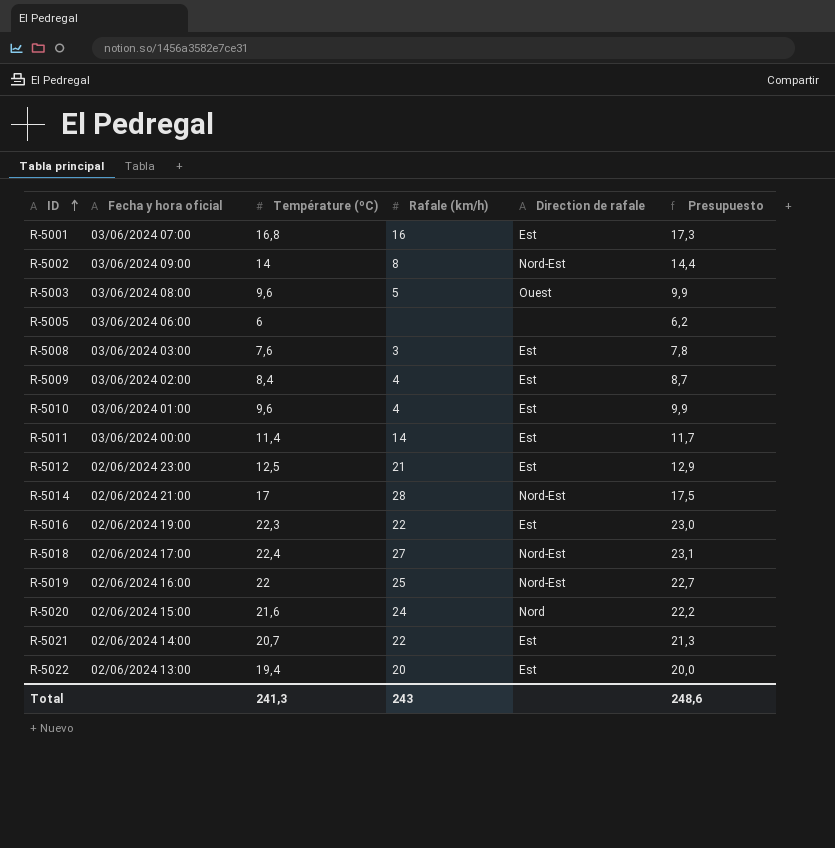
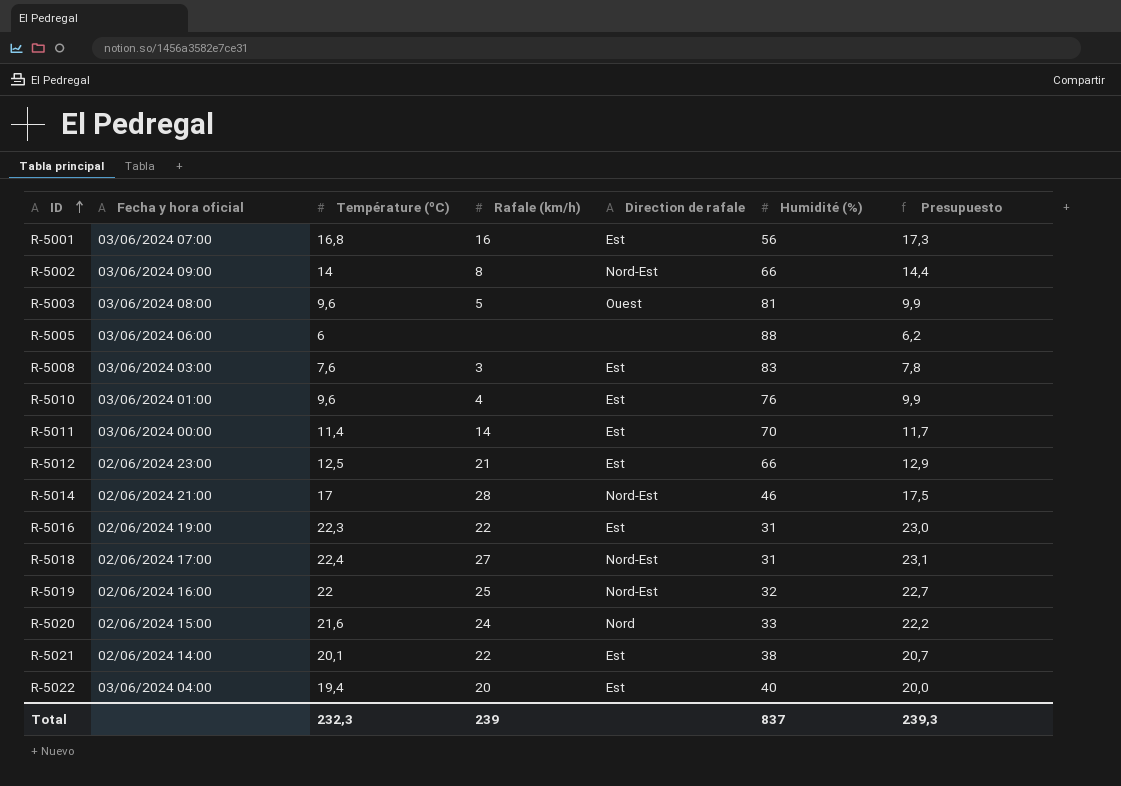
column Humidité (%) | position: none -> 6
row R-5009: 03/06/2024 02:00 | 8,4 | 4 | Est | 8,7 -> none
R-5021 | Température (ºC): 20,7 -> 20,1
R-5021 | Presupuesto: 21,3 -> 20,7
R-5022 | Fecha y hora oficial: 02/06/2024 13:00 -> 03/06/2024 04:00
Total | Température (ºC): 241,3 -> 232,3
Total | Rafale (km/h): 243 -> 239
Total | Presupuesto: 248,6 -> 239,3

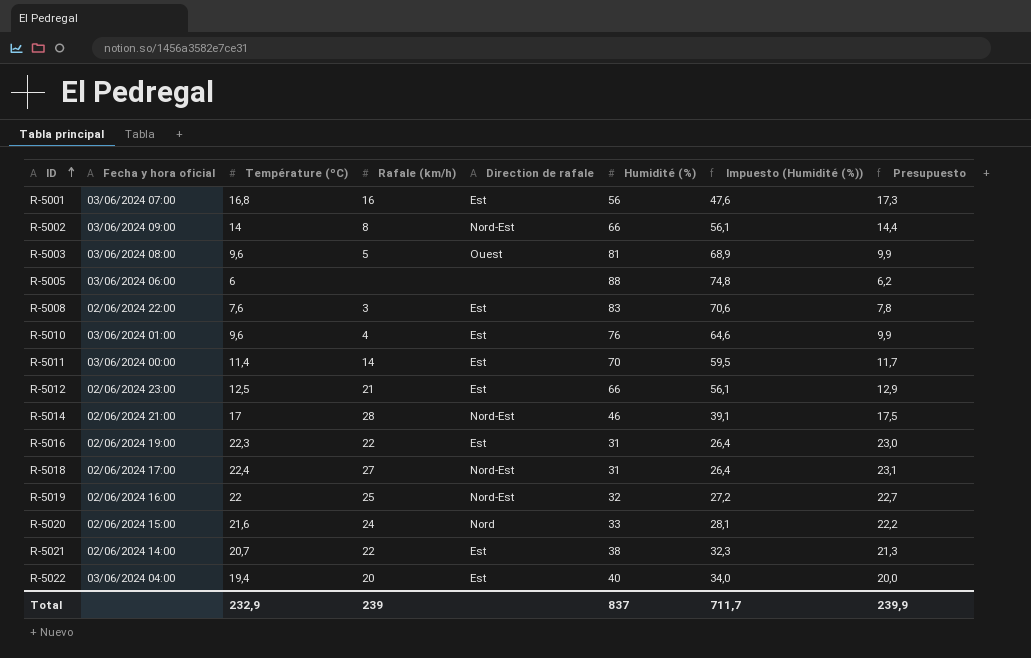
column Impuesto (Humidité (%)) | formula: none -> [Humidité (%)] * 0,85
R-5008 | Fecha y hora oficial: 03/06/2024 03:00 -> 02/06/2024 22:00
R-5021 | Température (ºC): 20,1 -> 20,7
R-5021 | Presupuesto: 20,7 -> 21,3
Total | Température (ºC): 232,3 -> 232,9
Total | Presupuesto: 239,3 -> 239,9

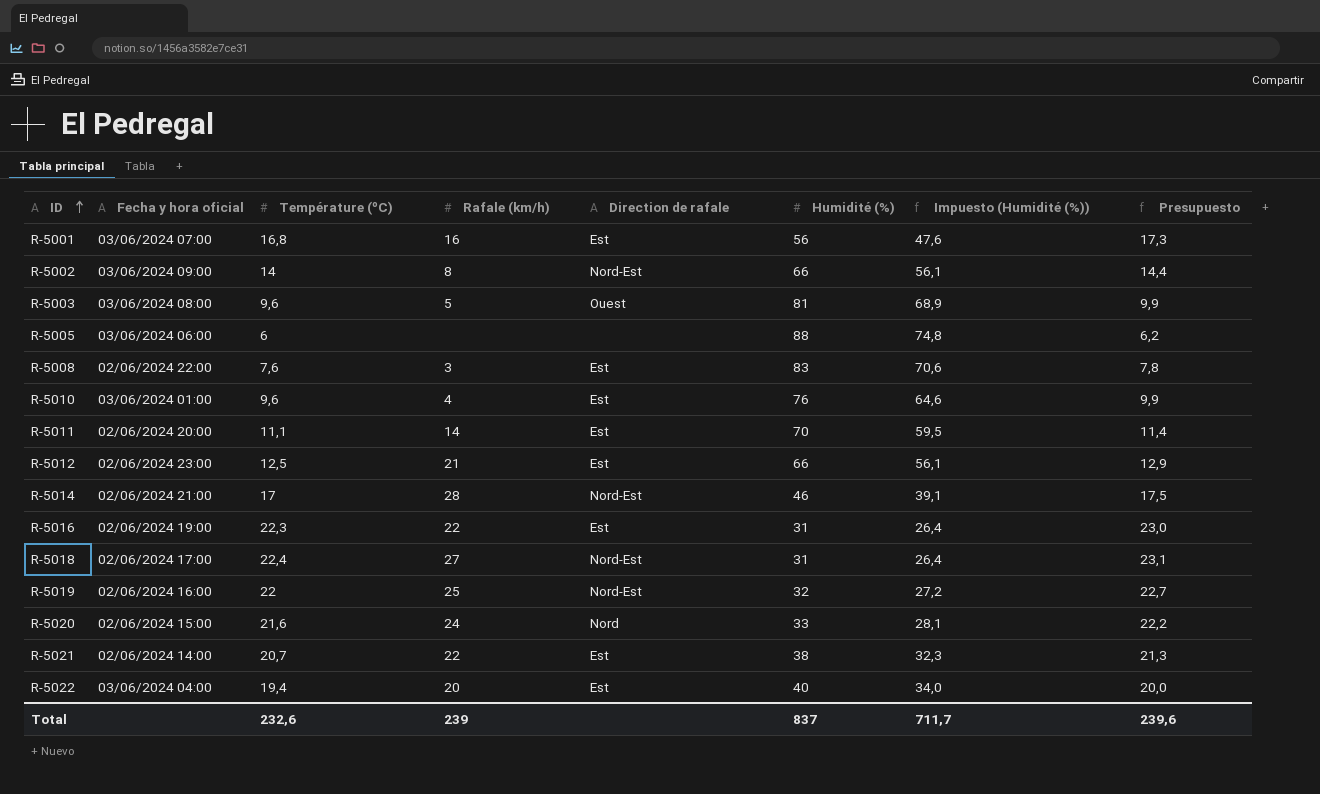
R-5011 | Fecha y hora oficial: 03/06/2024 00:00 -> 02/06/2024 20:00
R-5011 | Température (ºC): 11,4 -> 11,1
R-5011 | Presupuesto: 11,7 -> 11,4
Total | Température (ºC): 232,9 -> 232,6
Total | Presupuesto: 239,9 -> 239,6

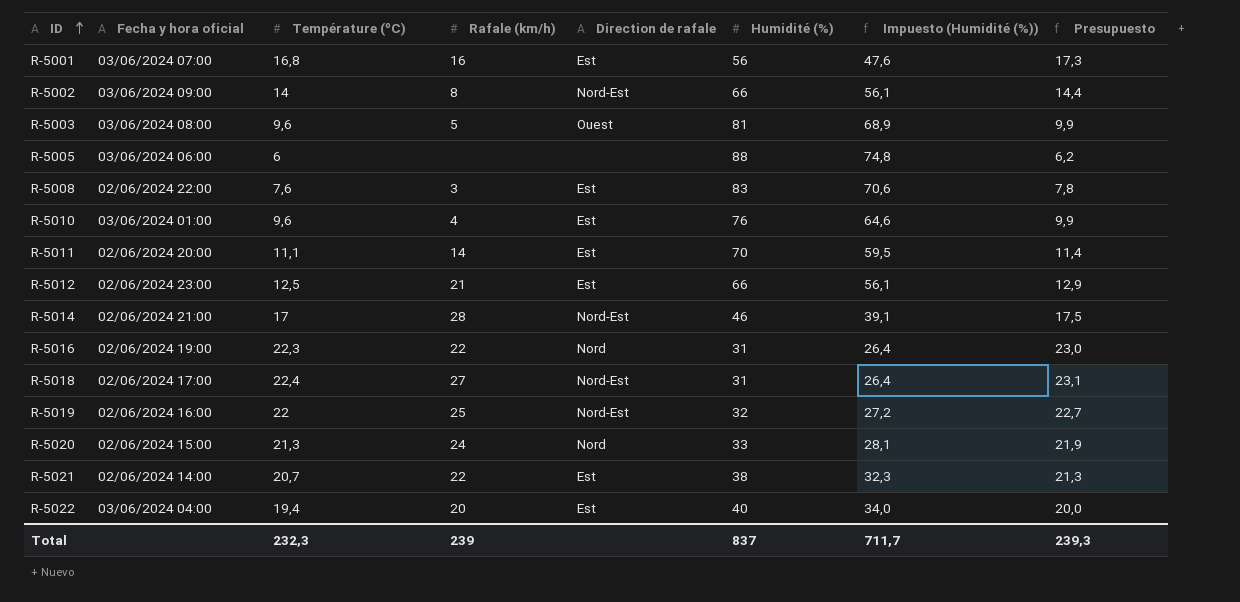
R-5016 | Direction de rafale: Est -> Nord
R-5020 | Température (ºC): 21,6 -> 21,3
R-5020 | Presupuesto: 22,2 -> 21,9
Total | Température (ºC): 232,6 -> 232,3
Total | Presupuesto: 239,6 -> 239,3

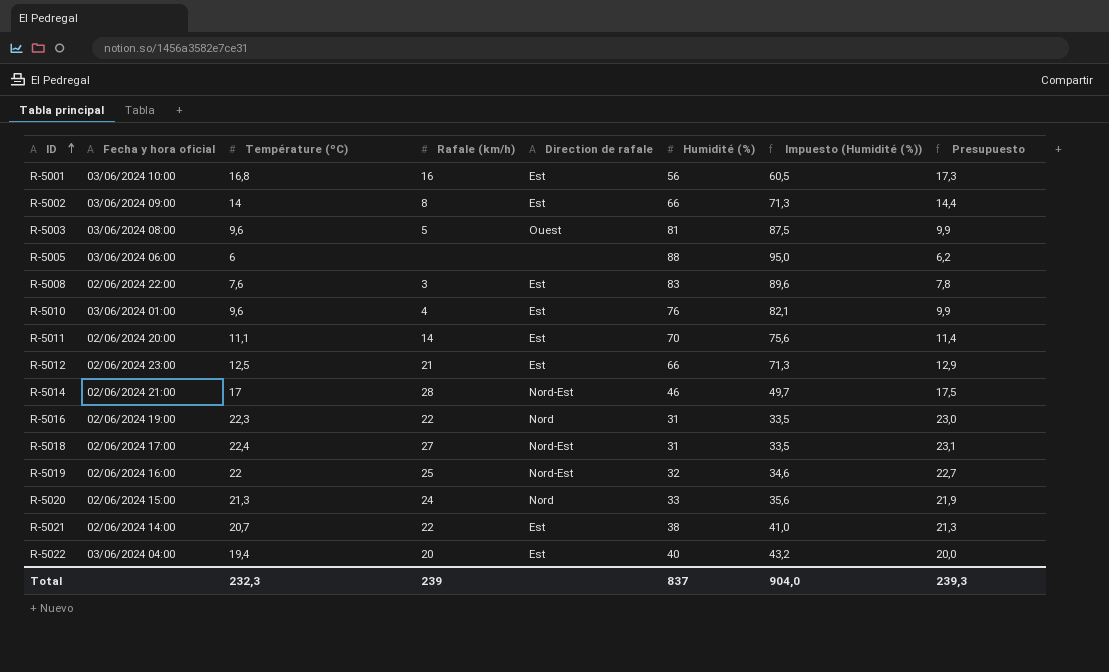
column Impuesto (Humidité (%)) | formula: [Humidité (%)] * 0,85 -> [Humidité (%)] * 1,08
R-5001 | Fecha y hora oficial: 03/06/2024 07:00 -> 03/06/2024 10:00
R-5002 | Direction de rafale: Nord-Est -> Est
Total | Impuesto (Humidité (%)): 711,7 -> 904,0

